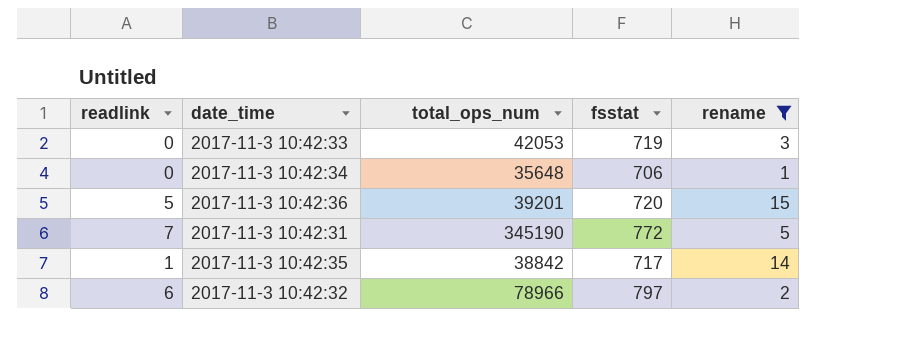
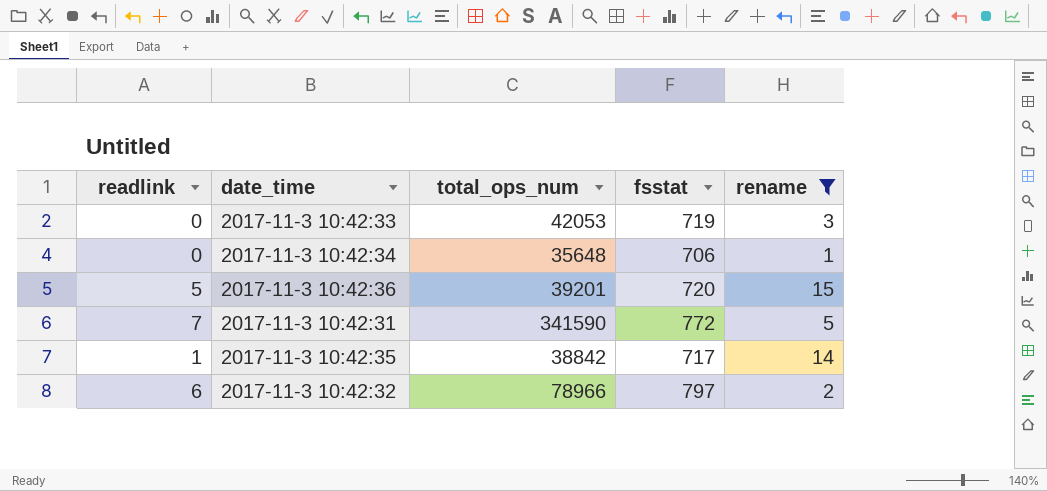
2017-11-3 10:42:31 | total_ops_num: 345190 -> 341590

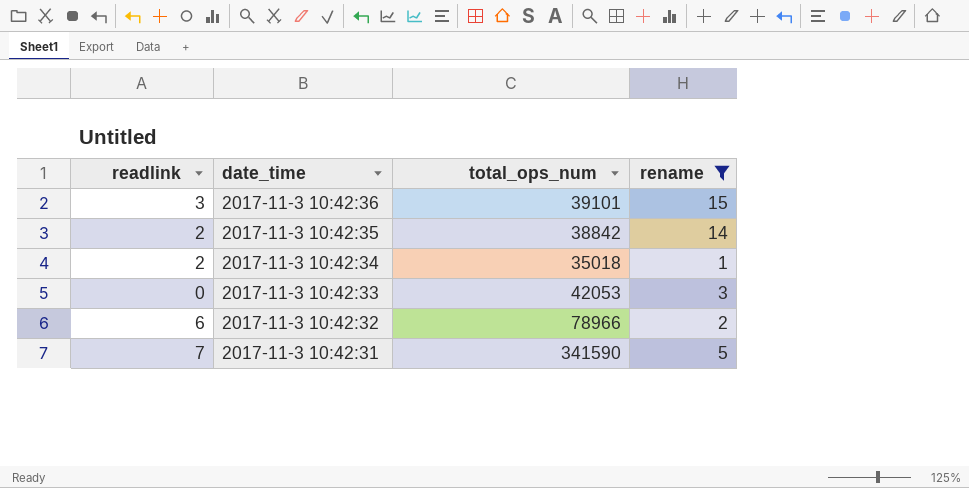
row order: none -> date_time descending
column fsstat | position: 4 -> none
2017-11-3 10:42:36 | readlink: 5 -> 3
2017-11-3 10:42:36 | total_ops_num: 39201 -> 39101
2017-11-3 10:42:35 | readlink: 1 -> 2
2017-11-3 10:42:34 | readlink: 0 -> 2
2017-11-3 10:42:34 | total_ops_num: 35648 -> 35018

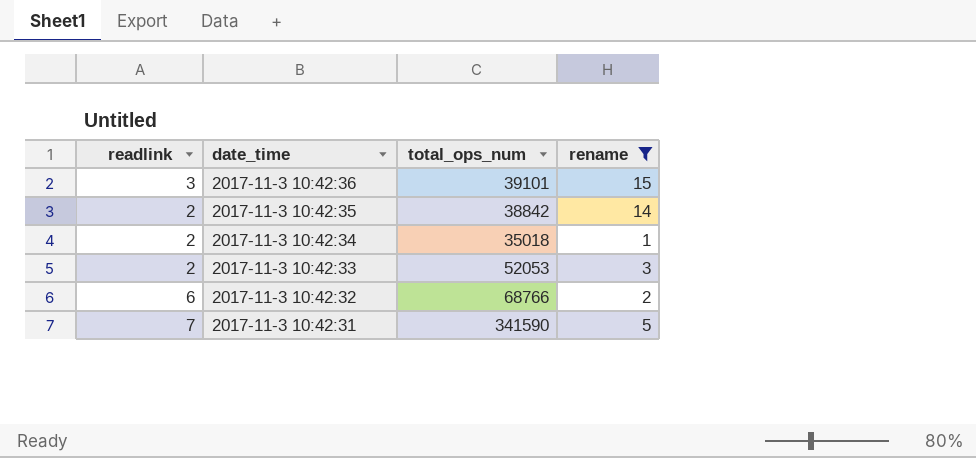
2017-11-3 10:42:33 | readlink: 0 -> 2
2017-11-3 10:42:33 | total_ops_num: 42053 -> 52053
2017-11-3 10:42:32 | total_ops_num: 78966 -> 68766

